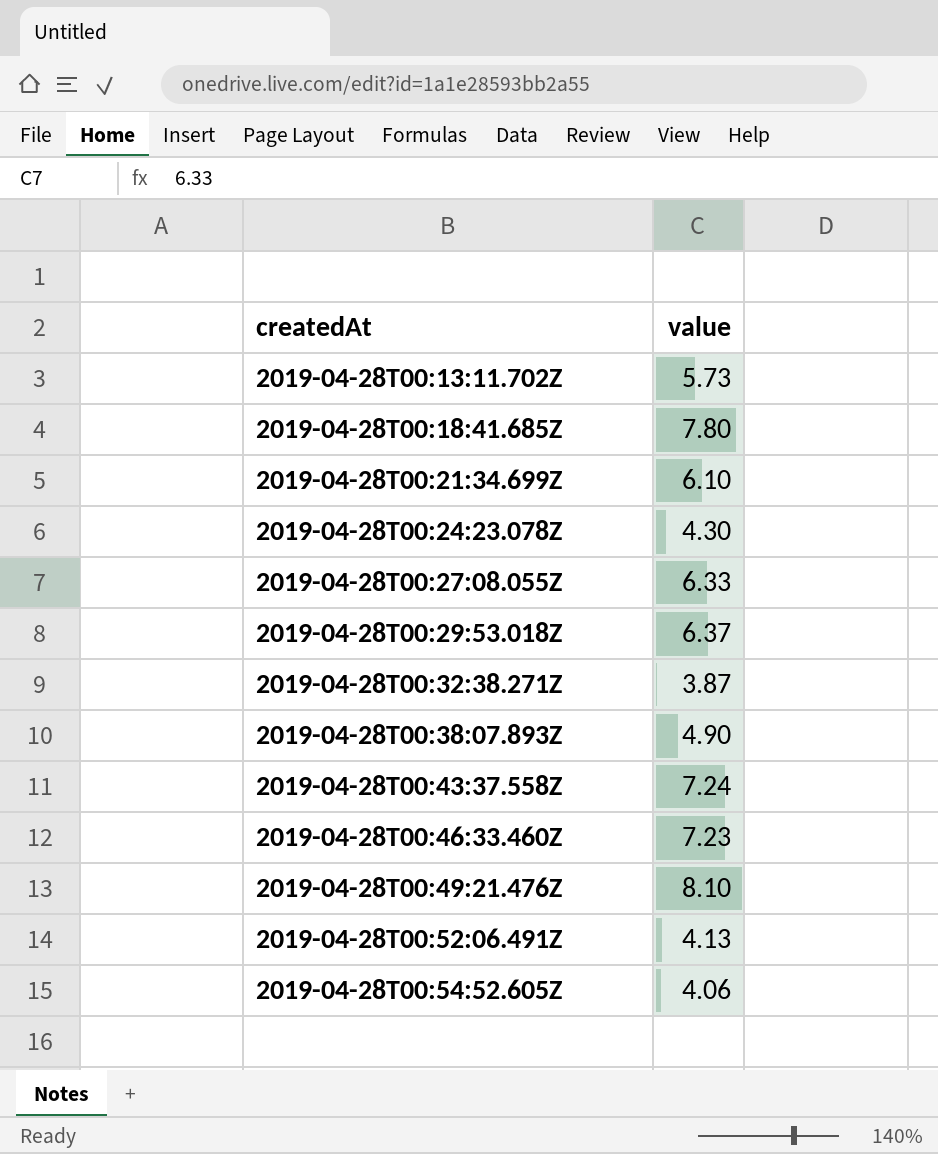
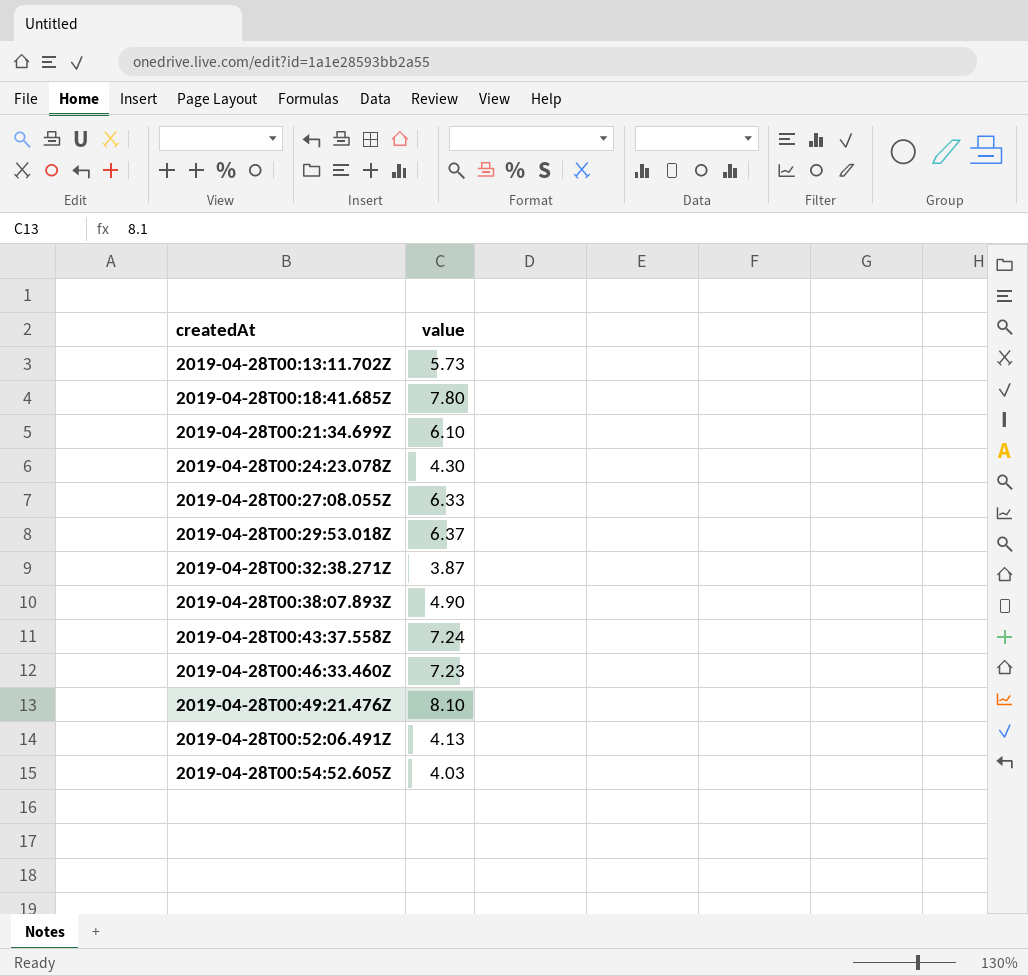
2019-04-28T00:54:52.605Z | value: 4.06 -> 4.03

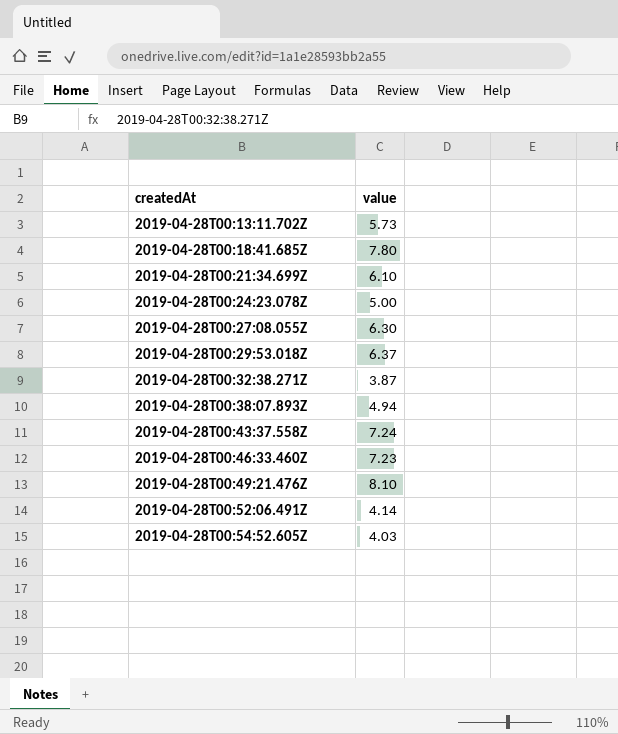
2019-04-28T00:24:23.078Z | value: 4.30 -> 5.00
2019-04-28T00:27:08.055Z | value: 6.33 -> 6.30
2019-04-28T00:38:07.893Z | value: 4.90 -> 4.94
2019-04-28T00:52:06.491Z | value: 4.13 -> 4.14

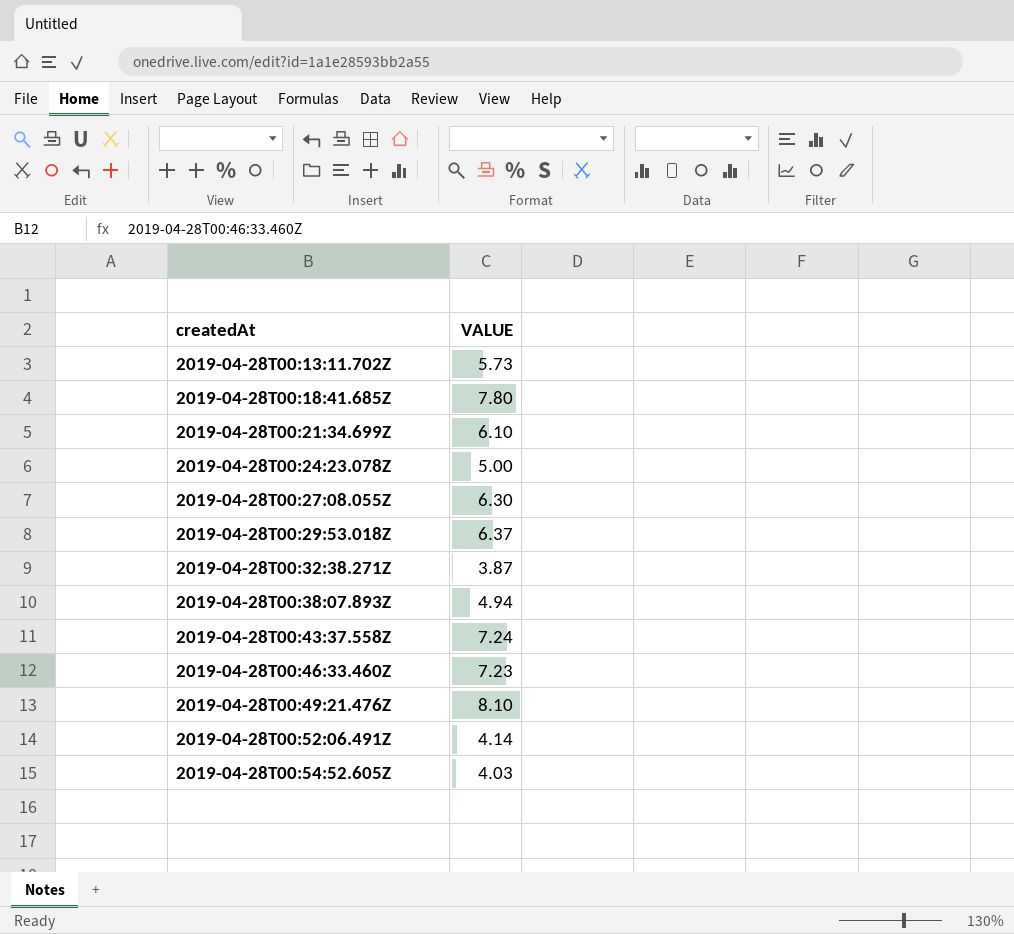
column name: value -> VALUE

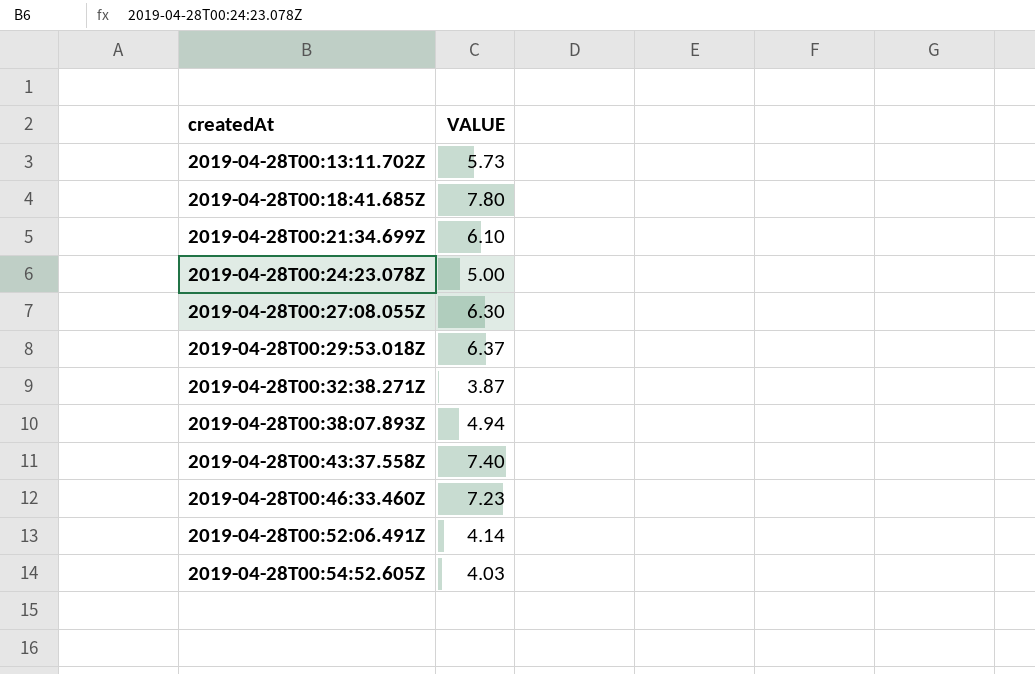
row 2019-04-28T00:49:21.476Z: 8.10 -> none
2019-04-28T00:43:37.558Z | VALUE: 7.24 -> 7.40

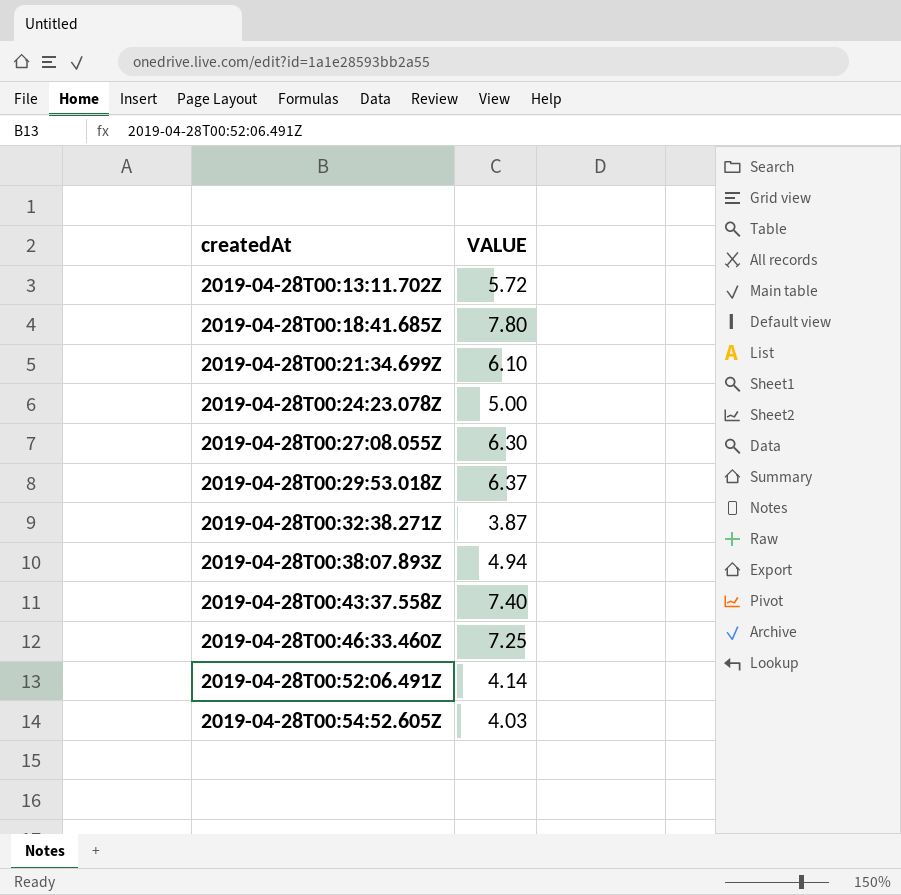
2019-04-28T00:13:11.702Z | VALUE: 5.73 -> 5.72
2019-04-28T00:46:33.460Z | VALUE: 7.23 -> 7.25

